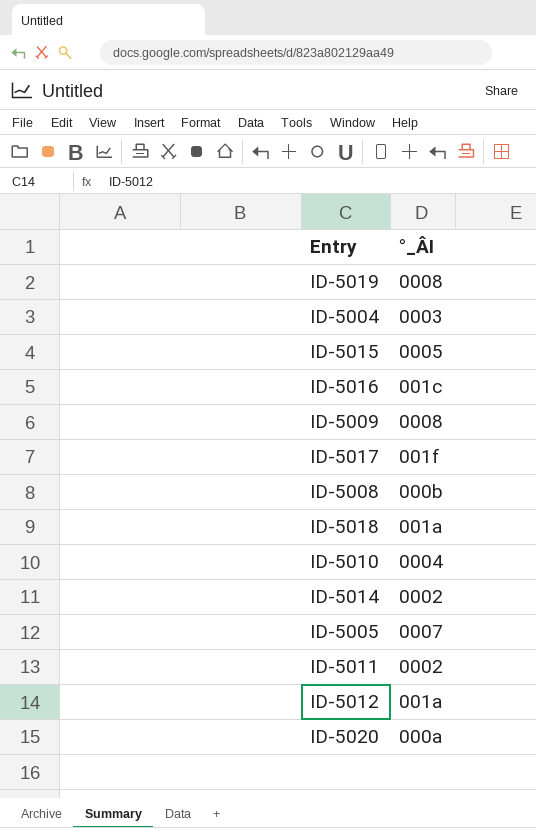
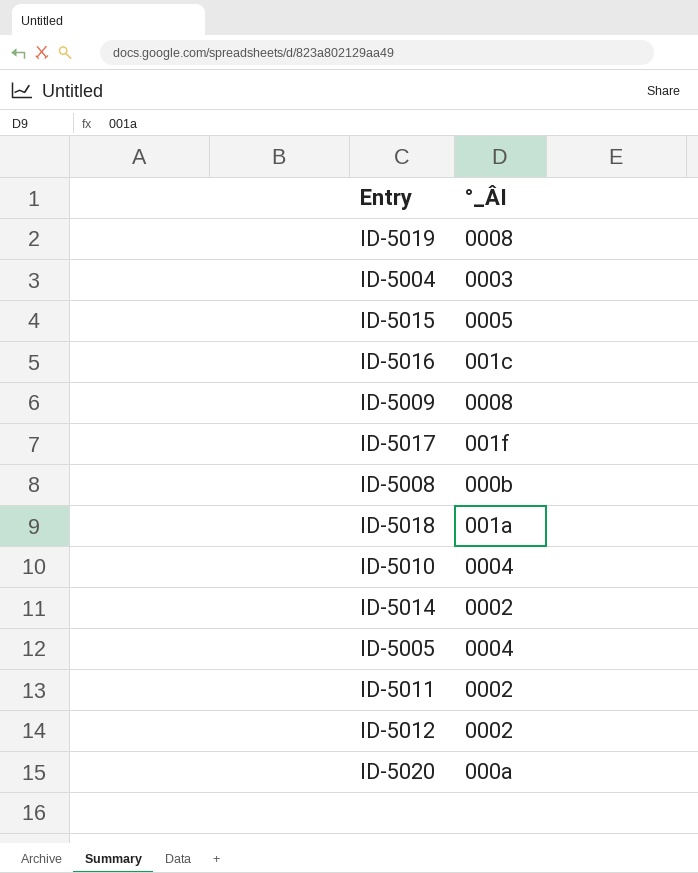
ID-5005 | °_ÂI: 0007 -> 0004
ID-5012 | °_ÂI: 001a -> 0002

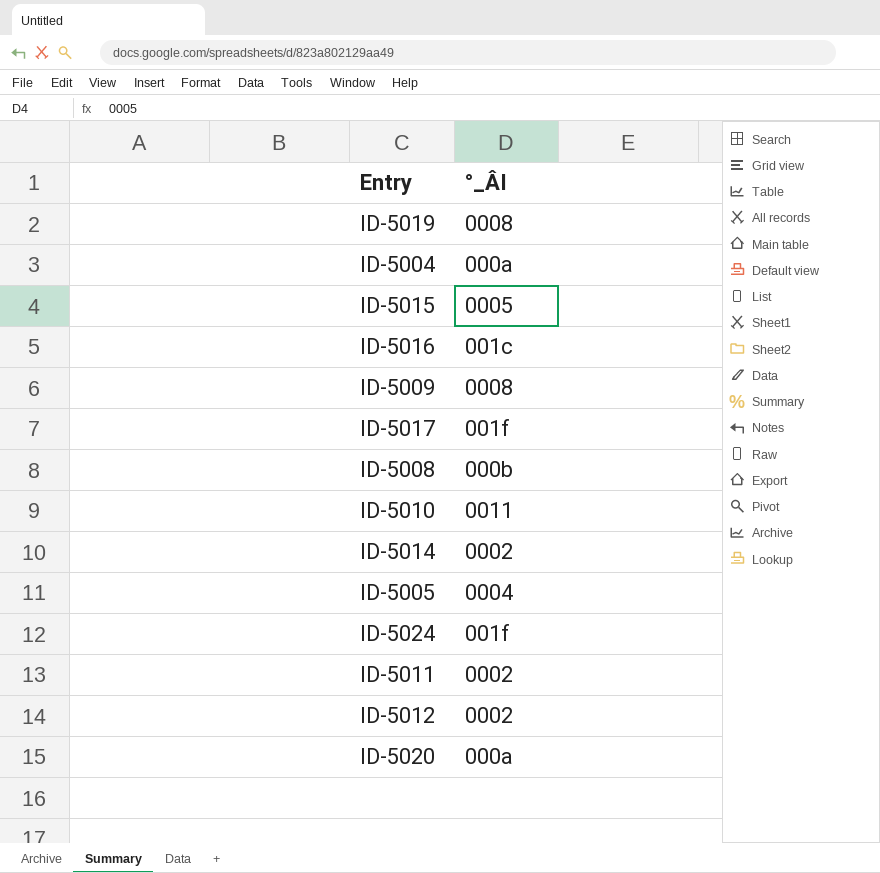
row ID-5018: 001a -> none
ID-5004 | °_ÂI: 0003 -> 000a
ID-5010 | °_ÂI: 0004 -> 0011
row ID-5024: none -> 001f

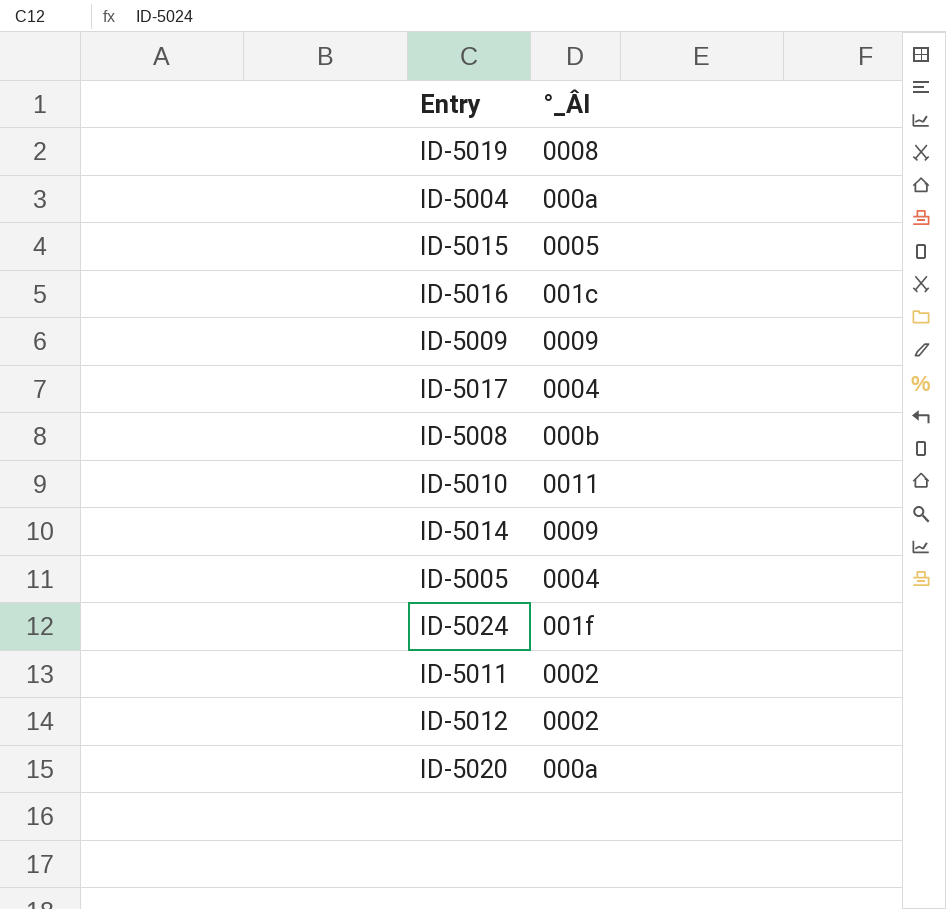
ID-5009 | °_ÂI: 0008 -> 0009
ID-5017 | °_ÂI: 001f -> 0004
ID-5014 | °_ÂI: 0002 -> 0009

